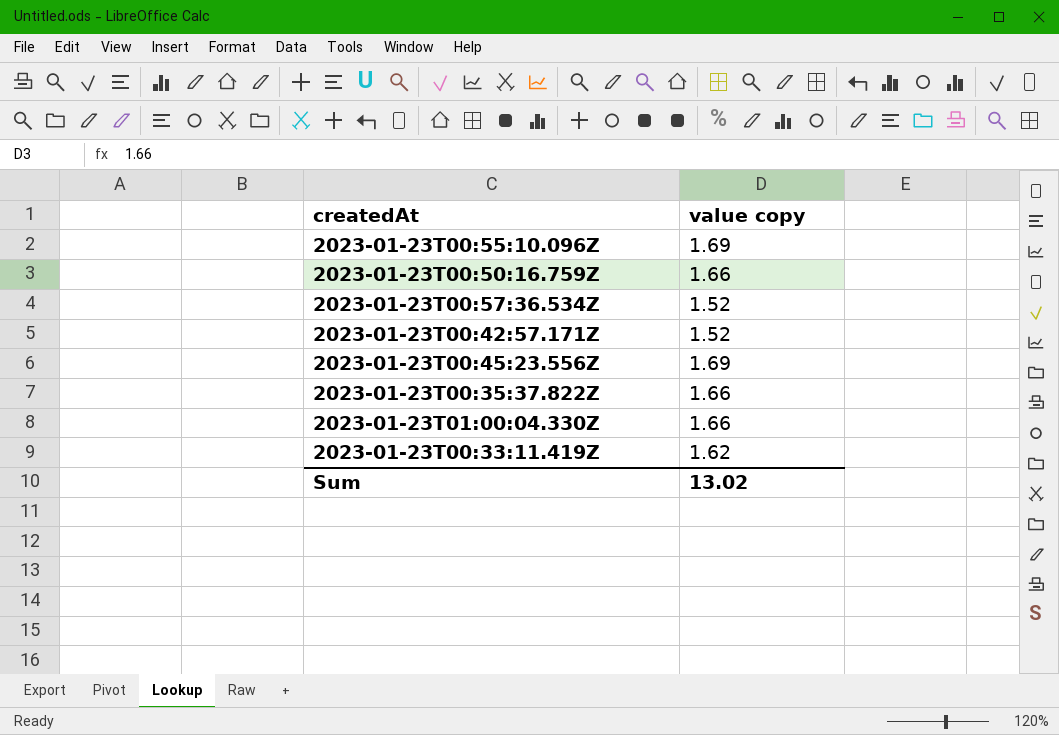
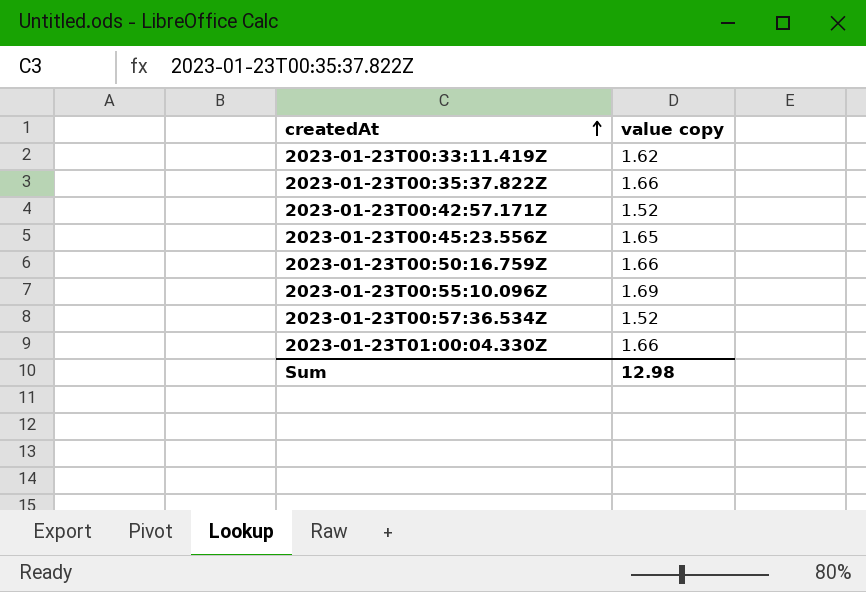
row order: none -> createdAt ascending
2023-01-23T00:45:23.556Z | value copy: 1.69 -> 1.65
Sum | value copy: 13.02 -> 12.98

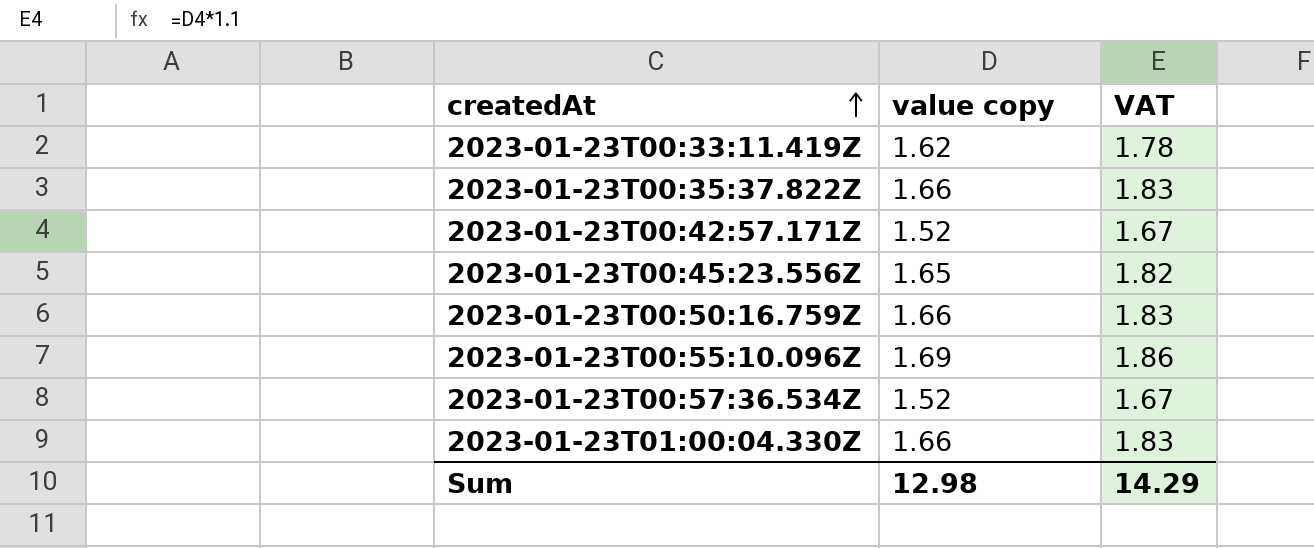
column VAT | formula: none -> [value copy] * 1.1

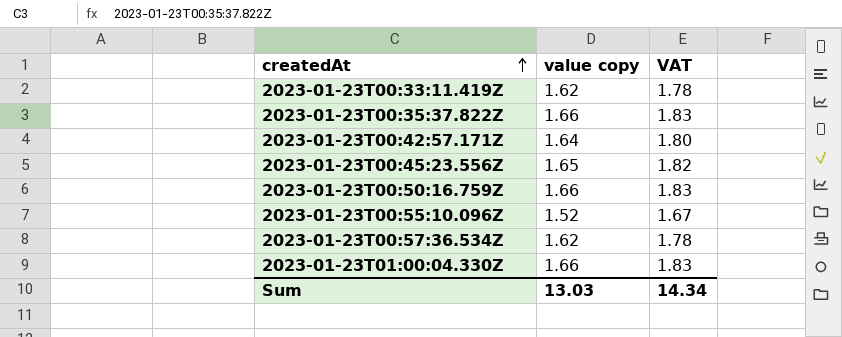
2023-01-23T00:42:57.171Z | value copy: 1.52 -> 1.64
2023-01-23T00:42:57.171Z | VAT: 1.67 -> 1.80
2023-01-23T00:55:10.096Z | value copy: 1.69 -> 1.52
2023-01-23T00:55:10.096Z | VAT: 1.86 -> 1.67
2023-01-23T00:57:36.534Z | value copy: 1.52 -> 1.62
2023-01-23T00:57:36.534Z | VAT: 1.67 -> 1.78
Sum | value copy: 12.98 -> 13.03
Sum | VAT: 14.29 -> 14.34

